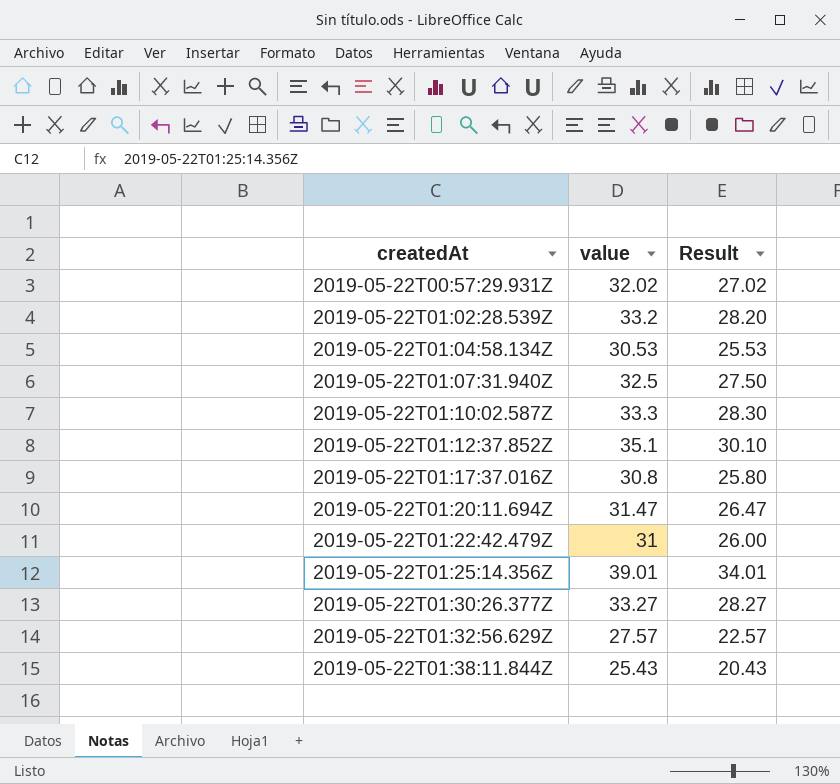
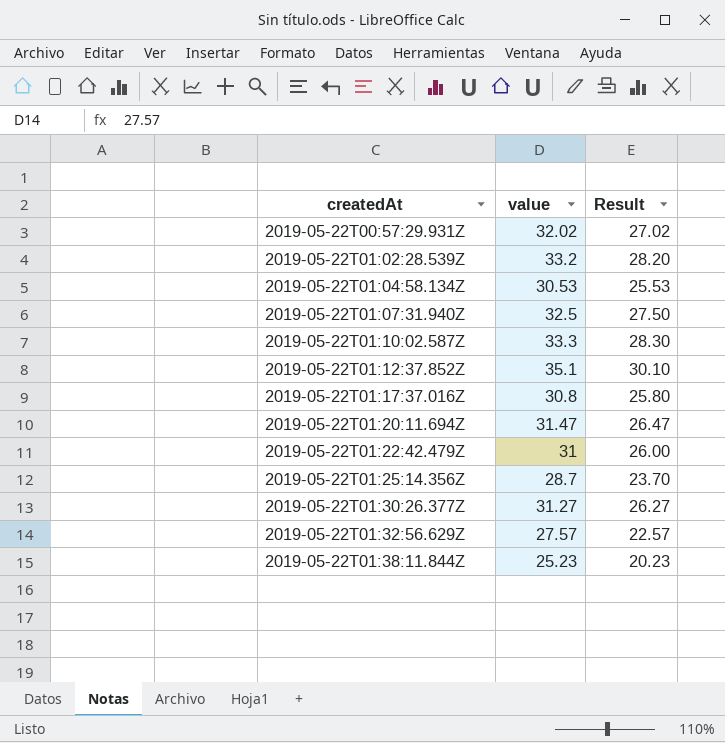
2019-05-22T01:25:14.356Z | value: 39.01 -> 28.7
2019-05-22T01:25:14.356Z | Result: 34.01 -> 23.70
2019-05-22T01:30:26.377Z | value: 33.27 -> 31.27
2019-05-22T01:30:26.377Z | Result: 28.27 -> 26.27
2019-05-22T01:38:11.844Z | value: 25.43 -> 25.23
2019-05-22T01:38:11.844Z | Result: 20.43 -> 20.23

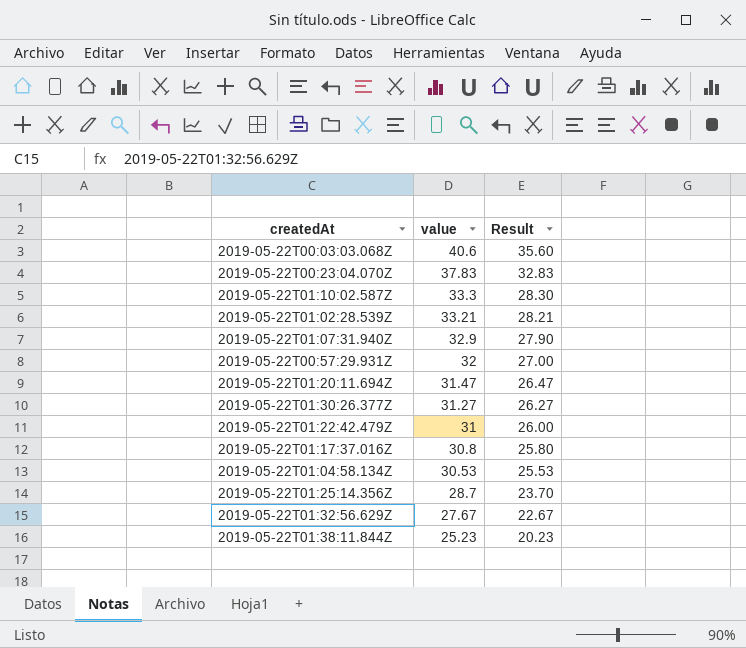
row order: createdAt ascending -> value descending
row 2019-05-22T01:12:37.852Z: 35.1 | 30.10 -> none
row 2019-05-22T00:03:03.068Z: none -> 40.6 | 35.60
row 2019-05-22T00:23:04.070Z: none -> 37.83 | 32.83
2019-05-22T01:02:28.539Z | value: 33.2 -> 33.21
2019-05-22T01:02:28.539Z | Result: 28.20 -> 28.21
2019-05-22T01:07:31.940Z | value: 32.5 -> 32.9
2019-05-22T01:07:31.940Z | Result: 27.50 -> 27.90
2019-05-22T00:57:29.931Z | value: 32.02 -> 32
2019-05-22T00:57:29.931Z | Result: 27.02 -> 27.00
2019-05-22T01:32:56.629Z | value: 27.57 -> 27.67
2019-05-22T01:32:56.629Z | Result: 22.57 -> 22.67

